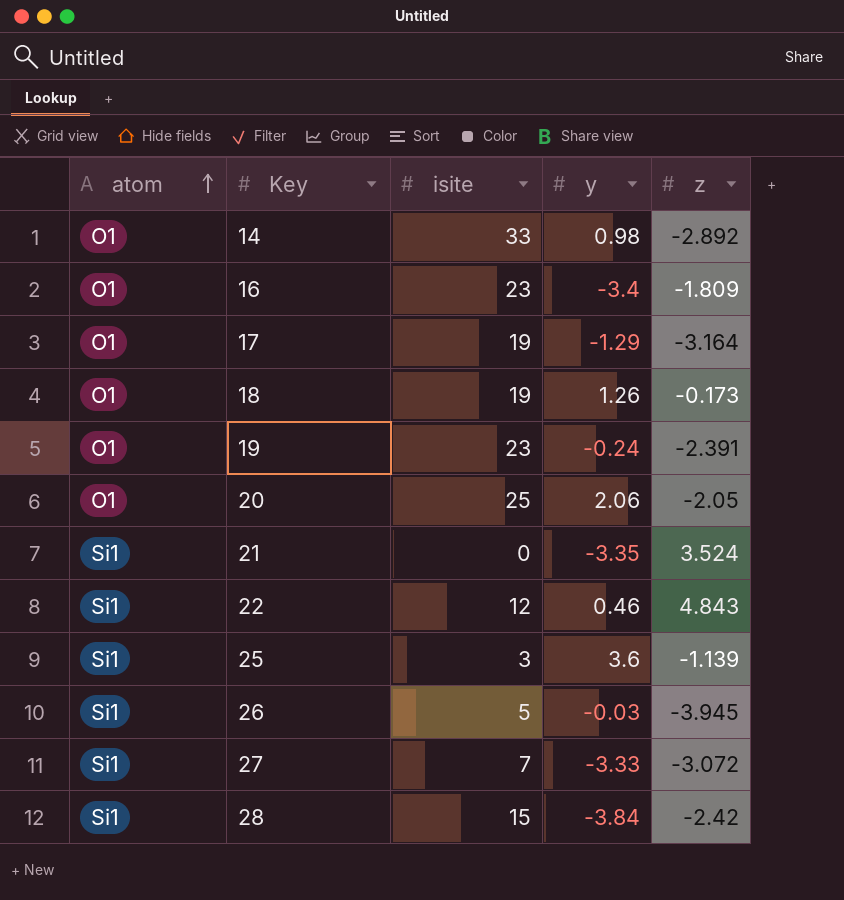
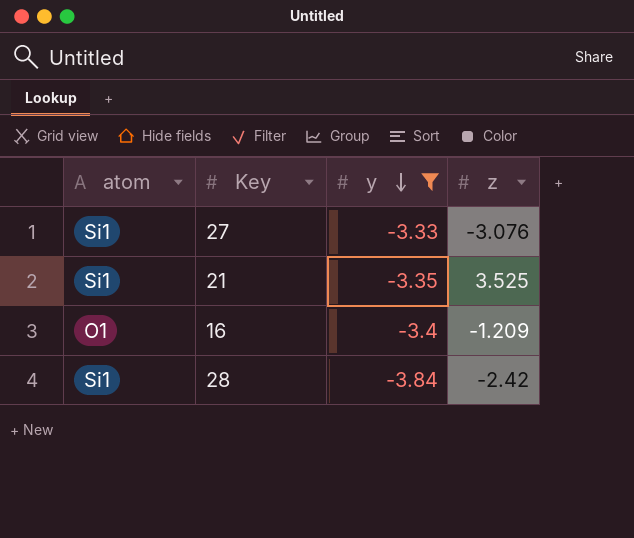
filter: none -> y <= -3.33
row order: atom ascending -> y descending
column isite | position: 3 -> none
27 | z: -3.072 -> -3.076
21 | z: 3.524 -> 3.525
16 | z: -1.809 -> -1.209

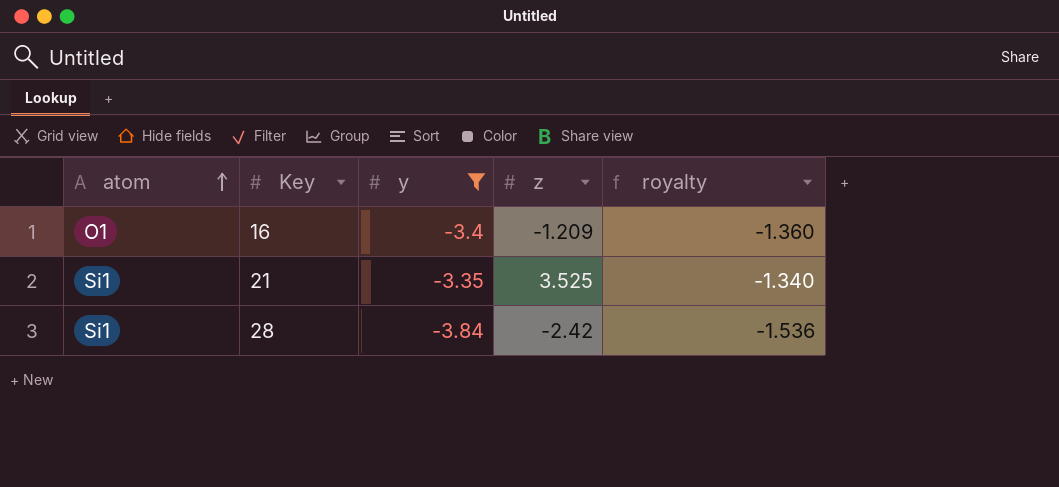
row order: y descending -> atom ascending
column royalty | formula: none -> [y] * 0.4
row 27: Si1 | -3.33 | -3.076 -> none

